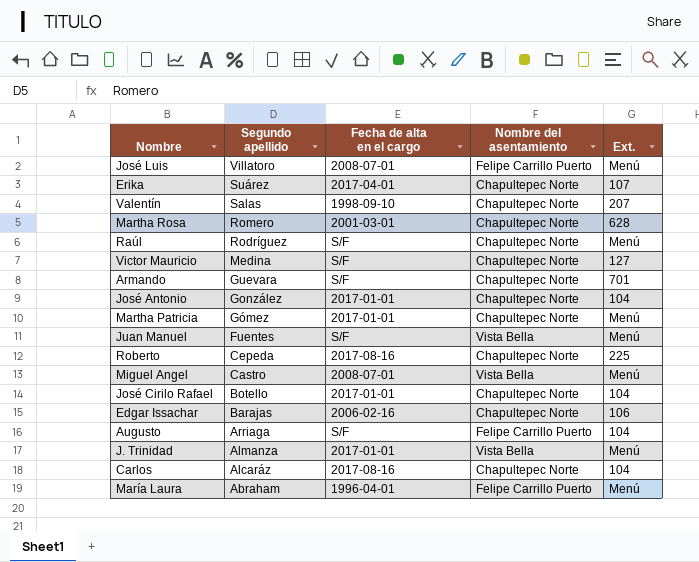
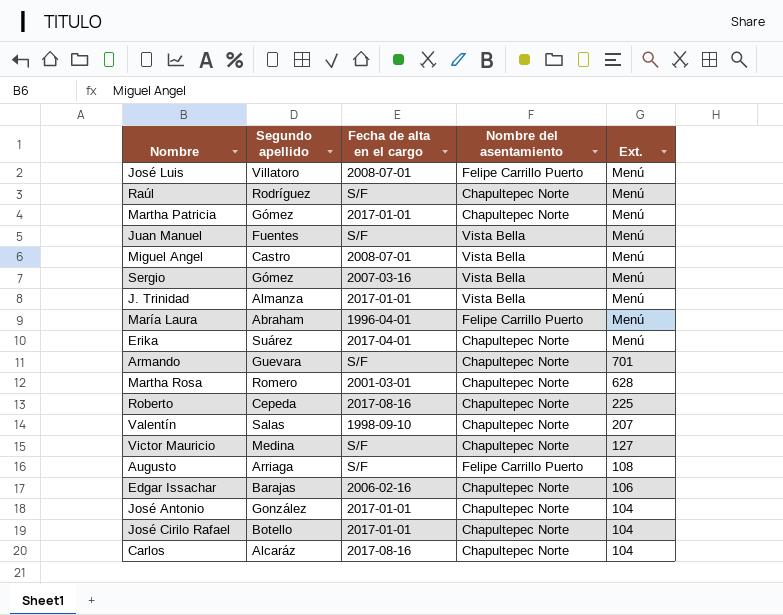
row order: Segundo apellido descending -> Ext. descending
row Sergio: none -> Gómez | 2007-03-16 | Vista Bella | Menú
Erika | Ext.: 107 -> Menú
Augusto | Ext.: 104 -> 108

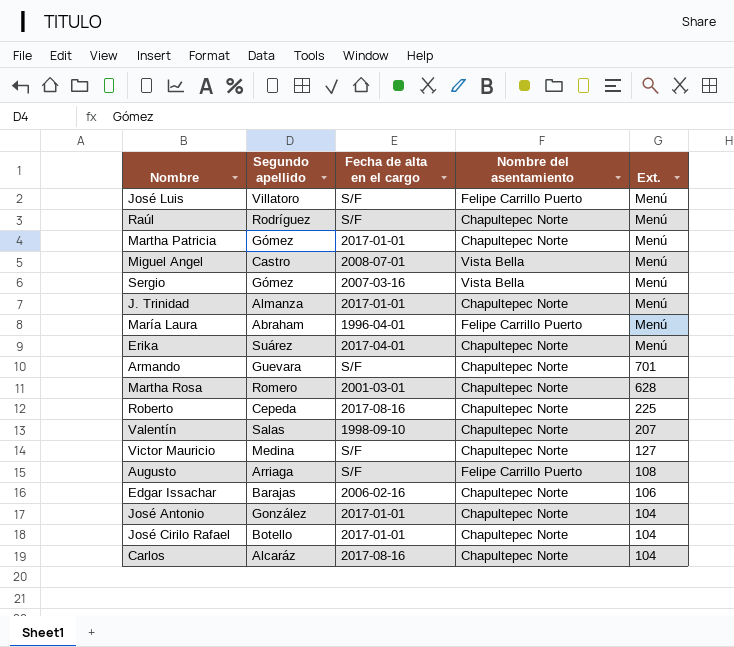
row Juan Manuel: Fuentes | S/F | Vista Bella | Menú -> none
José Luis | Fecha de alta en el cargo: 2008-07-01 -> S/F
J. Trinidad | Nombre del asentamiento: Vista Bella -> Chapultepec Norte

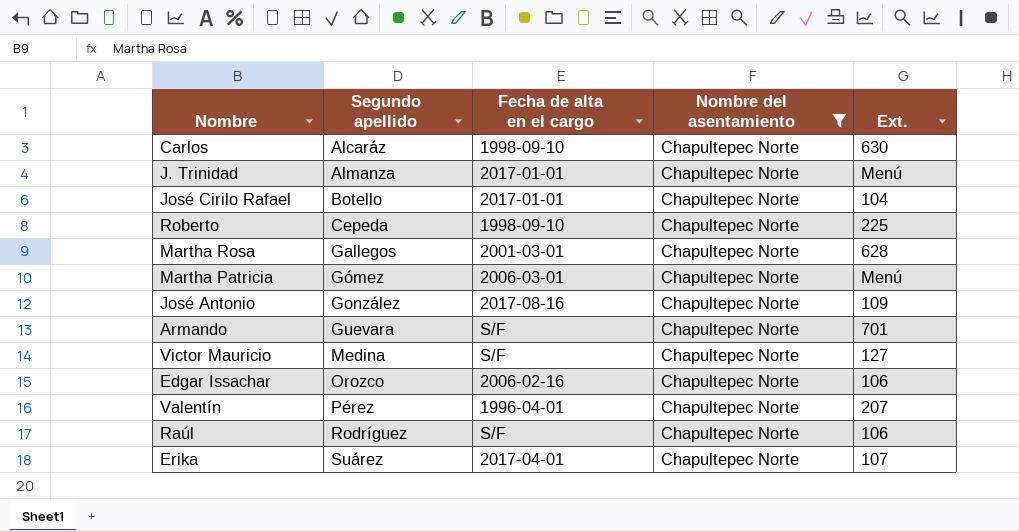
filter: none -> Nombre del asentamiento = Chapultepec Norte
row order: Ext. descending -> Segundo apellido ascending
Carlos | Fecha de alta en el cargo: 2017-08-16 -> 1998-09-10
Carlos | Ext.: 104 -> 630
Roberto | Fecha de alta en el cargo: 2017-08-16 -> 1998-09-10
Martha Rosa | Segundo apellido: Romero -> Gallegos
Martha Patricia | Fecha de alta en el cargo: 2017-01-01 -> 2006-03-01
José Antonio | Fecha de alta en el cargo: 2017-01-01 -> 2017-08-16
José Antonio | Ext.: 104 -> 109
Edgar Issachar | Segundo apellido: Barajas -> Orozco
Valentín | Segundo apellido: Salas -> Pérez
Valentín | Fecha de alta en el cargo: 1998-09-10 -> 1996-04-01
Raúl | Ext.: Menú -> 106
Erika | Ext.: Menú -> 107

